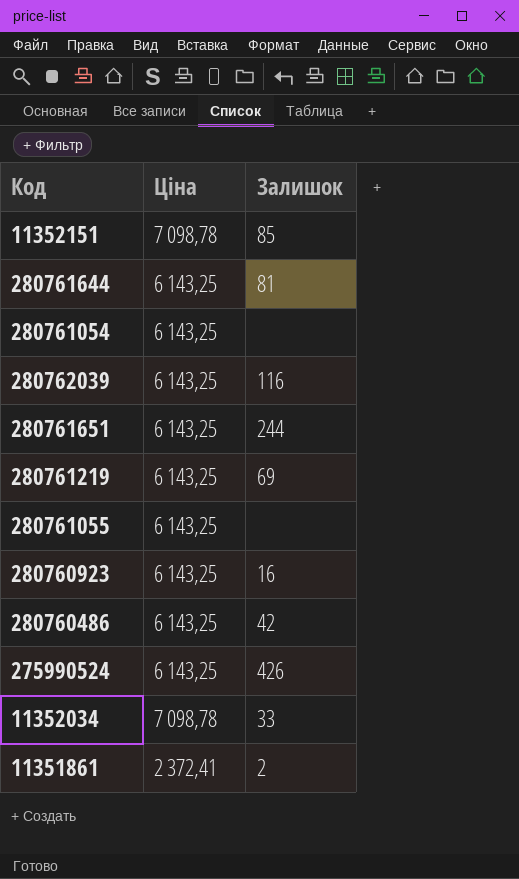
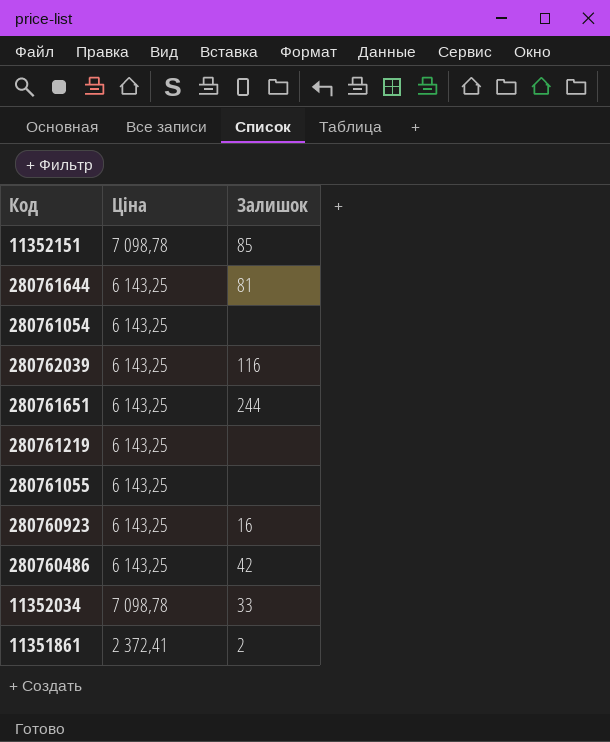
row 275990524: 6 143,25 | 426 -> none
280761219 | Залишок: 69 -> none

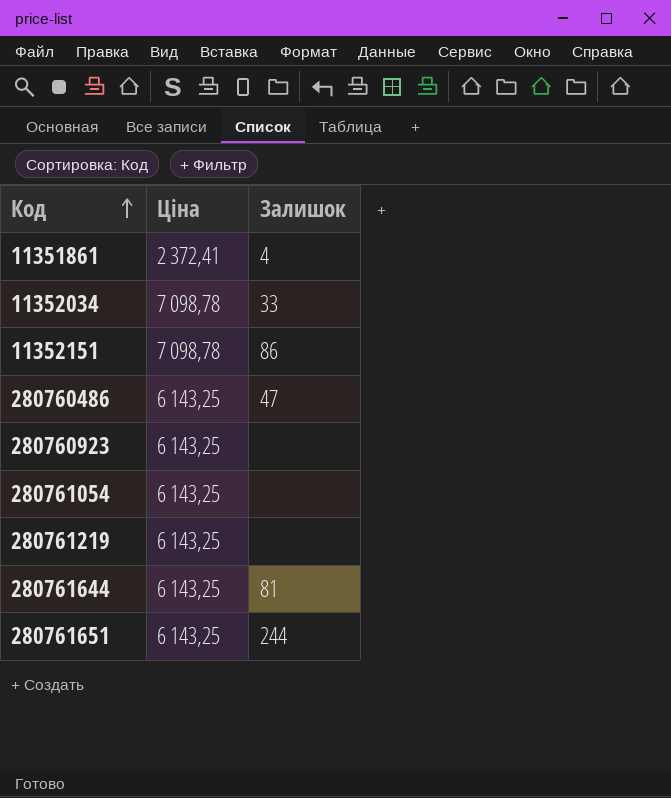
row order: none -> Код ascending
row 280762039: 6 143,25 | 116 -> none
row 280761055: 6 143,25 | none -> none
11351861 | Залишок: 2 -> 4
11352151 | Залишок: 85 -> 86
280760486 | Залишок: 42 -> 47
280760923 | Залишок: 16 -> none

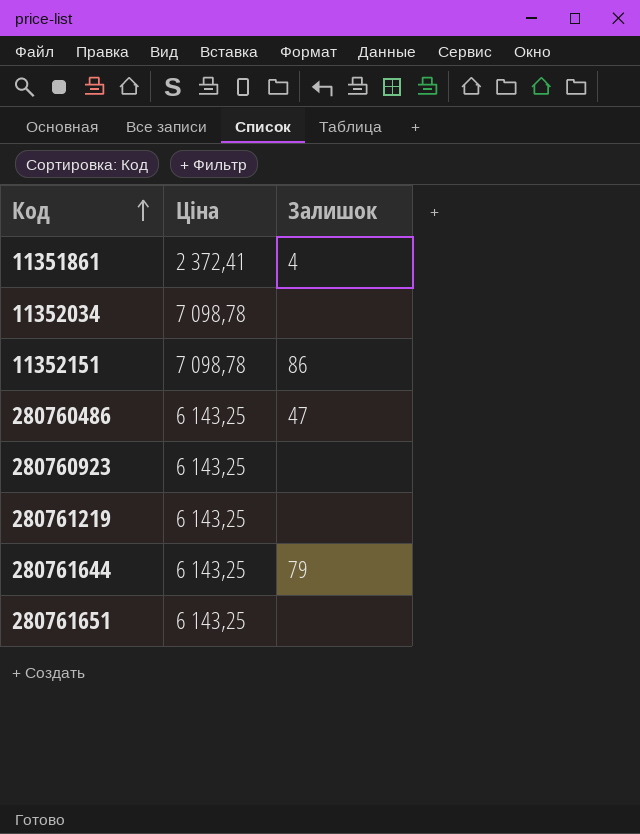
row 280761054: 6 143,25 | none -> none
11352034 | Залишок: 33 -> none
280761644 | Залишок: 81 -> 79
280761651 | Залишок: 244 -> none

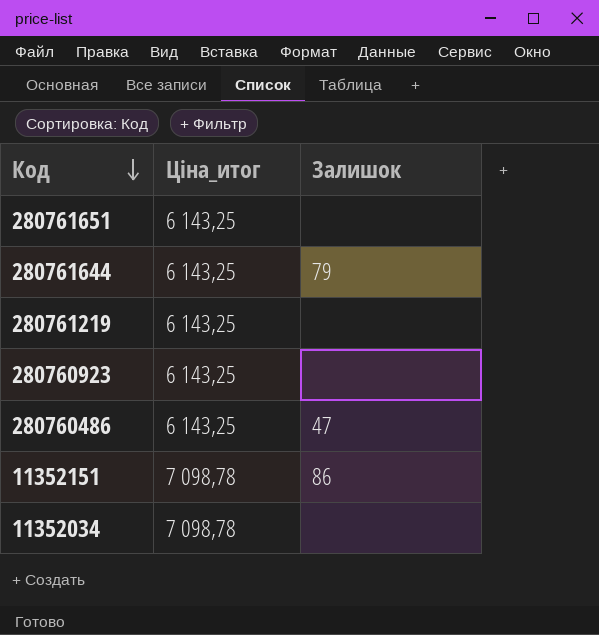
row order: Код ascending -> Код descending
column name: Ціна -> Ціна_итог
row 11351861: 2 372,41 | 4 -> none

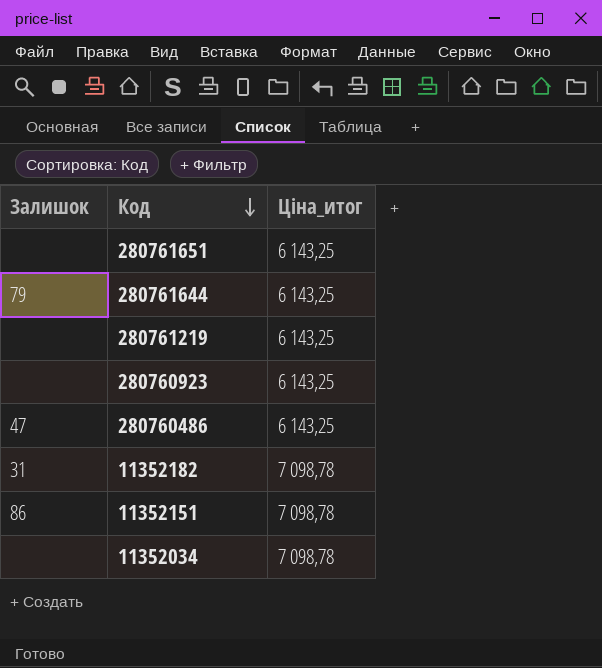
column Залишок | position: 3 -> 1
row 11352182: none -> 31 | 7 098,78

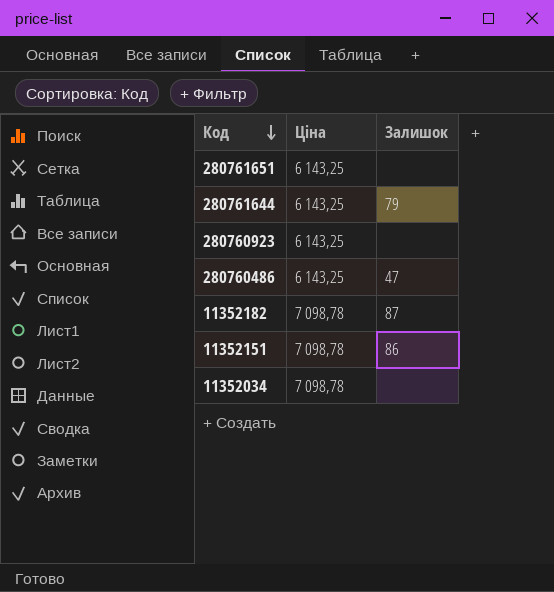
column name: Ціна_итог -> Ціна
column Залишок | position: 1 -> 3
row 280761219: none | 6 143,25 -> none
11352182 | Залишок: 31 -> 87

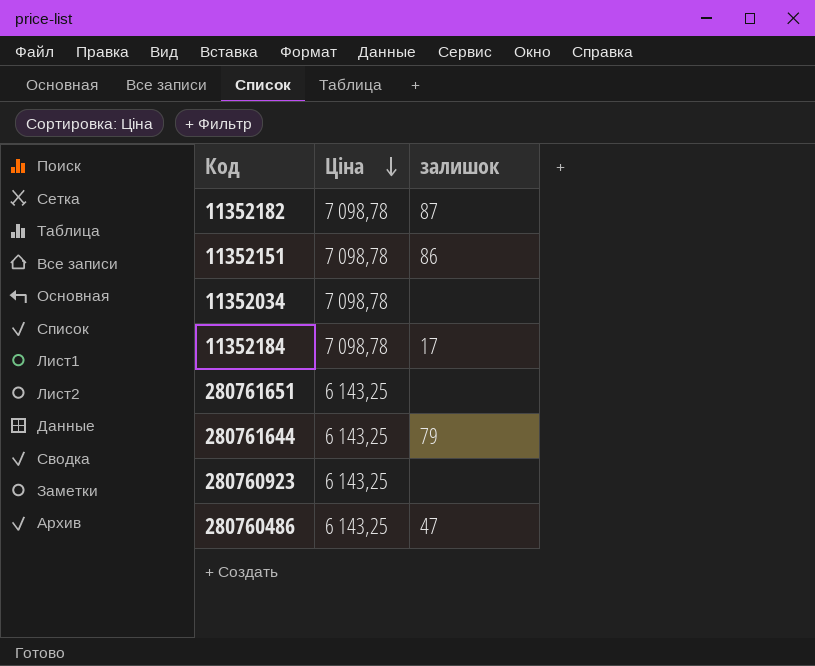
row order: Код descending -> Ціна descending
column name: Залишок -> залишок
row 11352184: none -> 7 098,78 | 17

